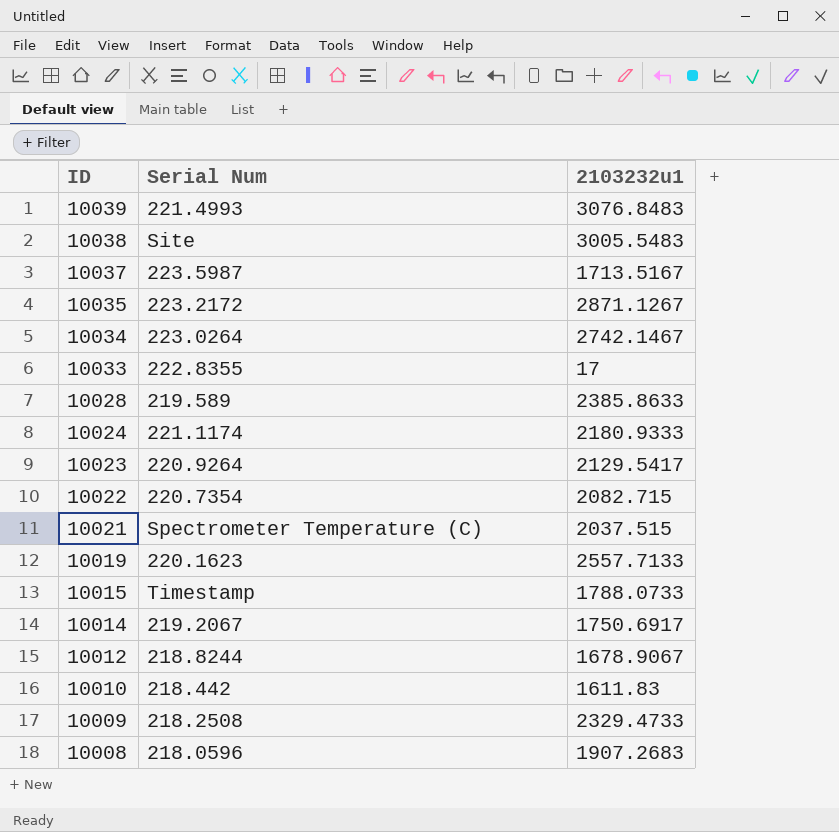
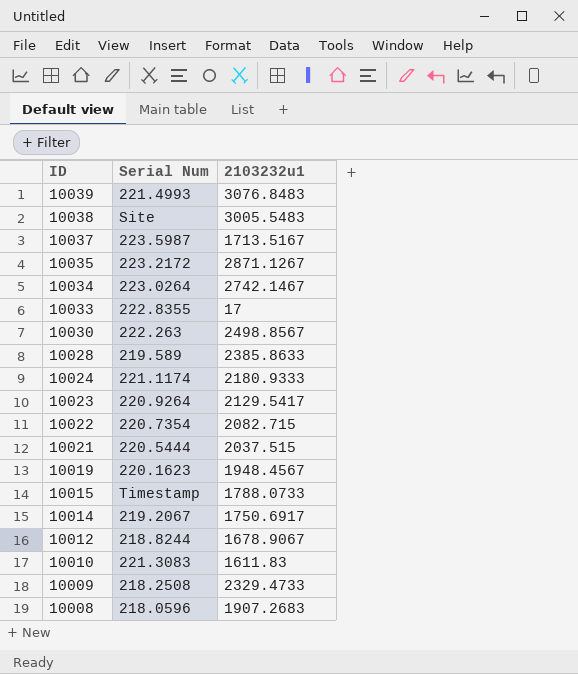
row 10030: none -> 222.263 | 2498.8567
10021 | Serial Num: Spectrometer Temperature (C) -> 220.5444
10019 | 2103232u1: 2557.7133 -> 1948.4567
10010 | Serial Num: 218.442 -> 221.3083

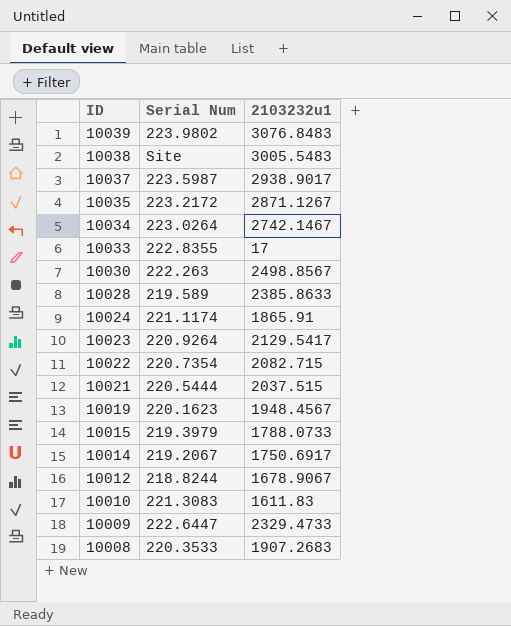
10039 | Serial Num: 221.4993 -> 223.9802
10037 | 2103232u1: 1713.5167 -> 2938.9017
10024 | 2103232u1: 2180.9333 -> 1865.91
10015 | Serial Num: Timestamp -> 219.3979
10009 | Serial Num: 218.2508 -> 222.6447
10008 | Serial Num: 218.0596 -> 220.3533

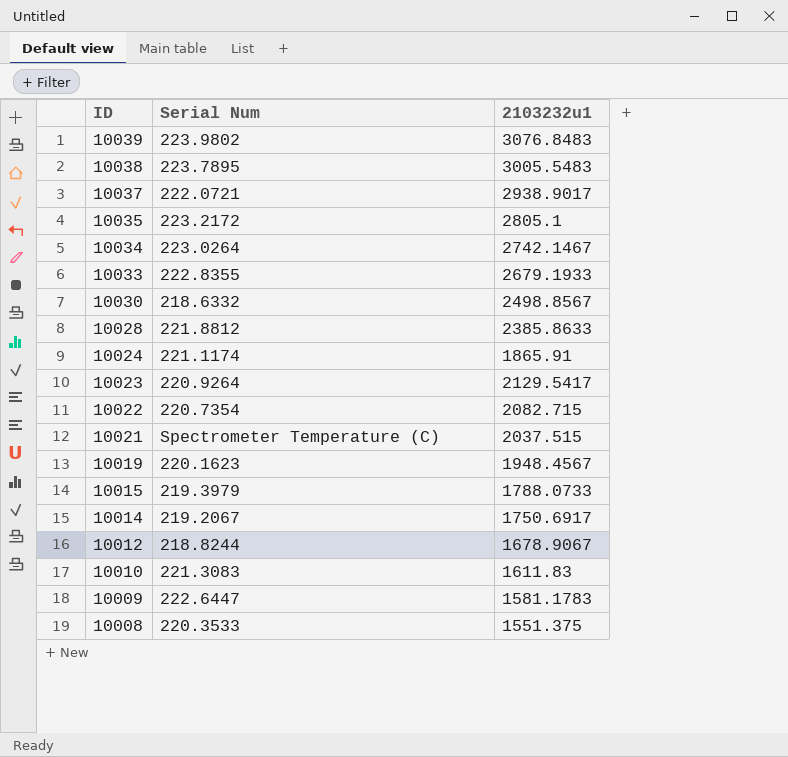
10038 | Serial Num: Site -> 223.7895
10037 | Serial Num: 223.5987 -> 222.0721
10035 | 2103232u1: 2871.1267 -> 2805.1
10033 | 2103232u1: 17 -> 2679.1933
10030 | Serial Num: 222.263 -> 218.6332
10028 | Serial Num: 219.589 -> 221.8812
10021 | Serial Num: 220.5444 -> Spectrometer Temperature (C)
10009 | 2103232u1: 2329.4733 -> 1581.1783
10008 | 2103232u1: 1907.2683 -> 1551.375

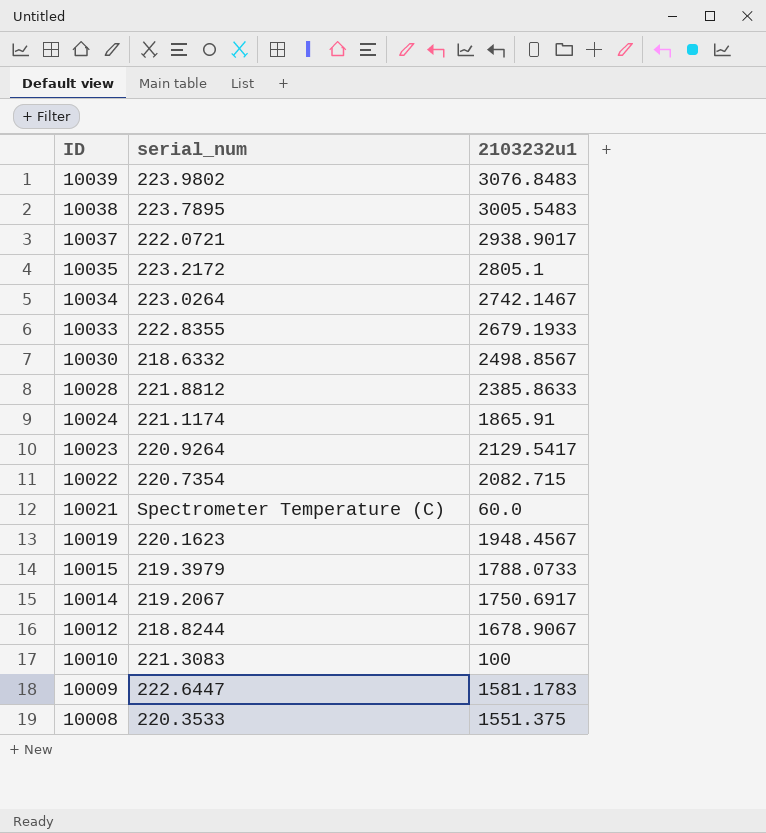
column name: Serial Num -> serial_num
10021 | 2103232u1: 2037.515 -> 60.0
10010 | 2103232u1: 1611.83 -> 100

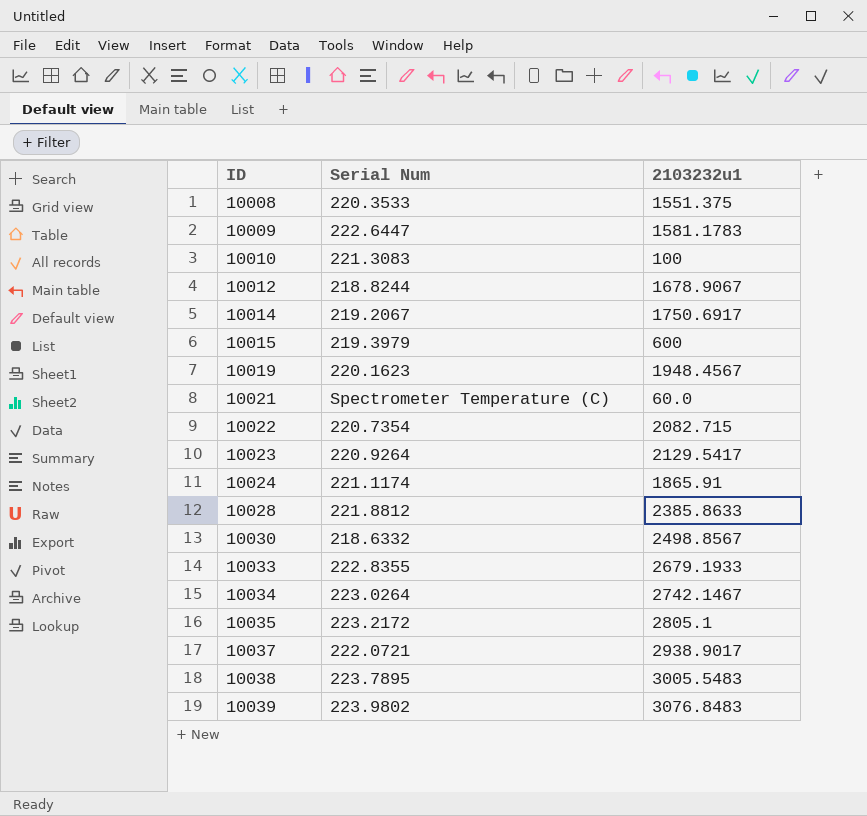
row order: ID descending -> ID ascending
column name: serial_num -> Serial Num
10015 | 2103232u1: 1788.0733 -> 600

